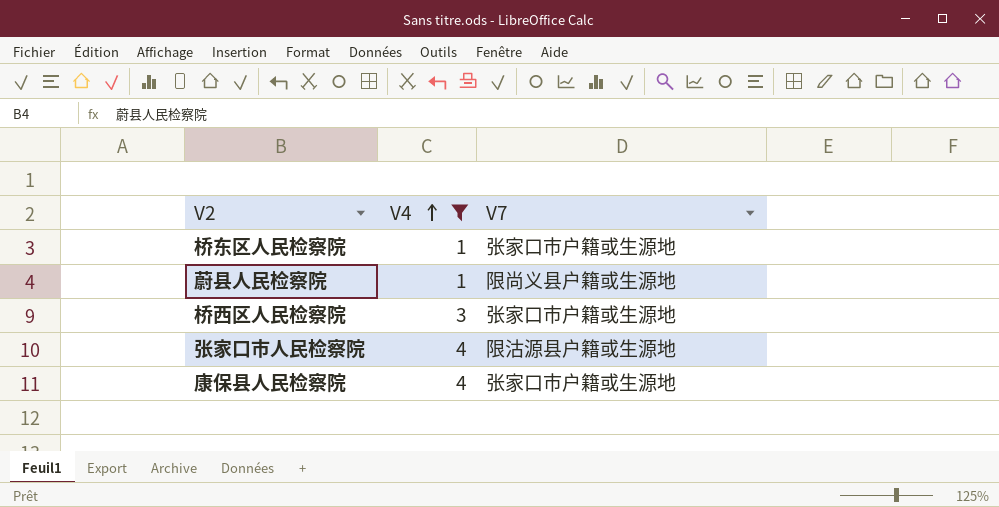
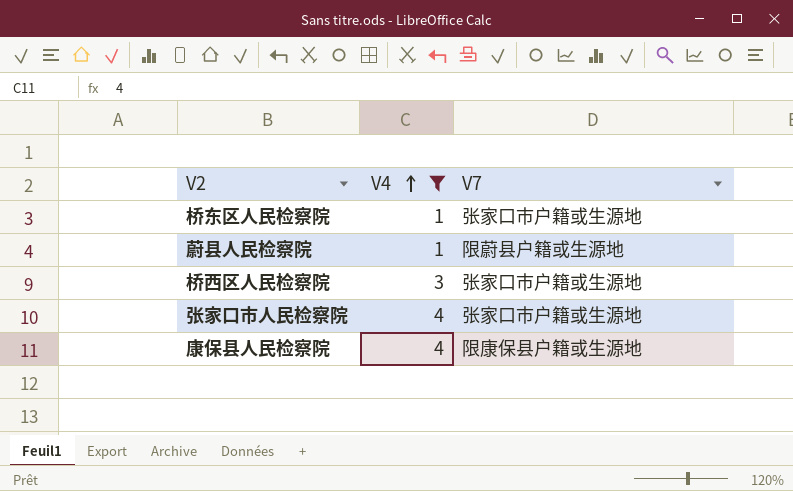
蔚县人民检察院 | V7: 限尚义县户籍或生源地 -> 限蔚县户籍或生源地
张家口市人民检察院 | V7: 限沽源县户籍或生源地 -> 张家口市户籍或生源地
康保县人民检察院 | V7: 张家口市户籍或生源地 -> 限康保县户籍或生源地

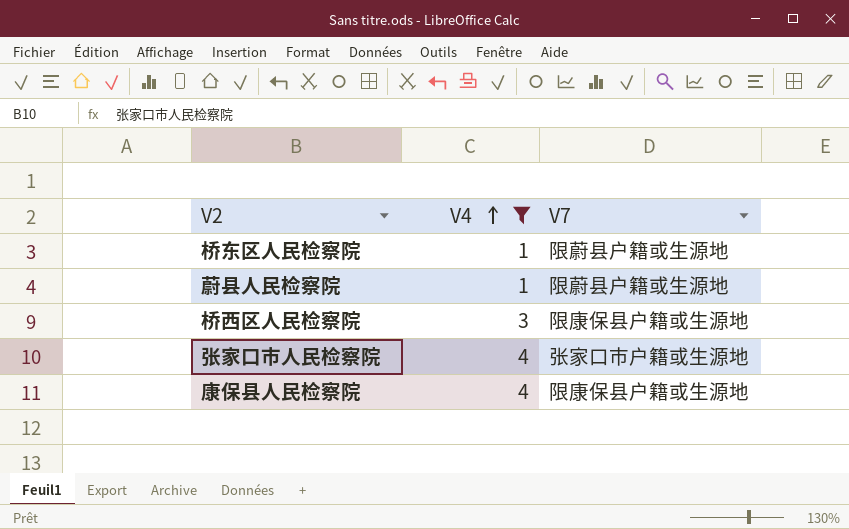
桥东区人民检察院 | V7: 张家口市户籍或生源地 -> 限蔚县户籍或生源地
桥西区人民检察院 | V7: 张家口市户籍或生源地 -> 限康保县户籍或生源地

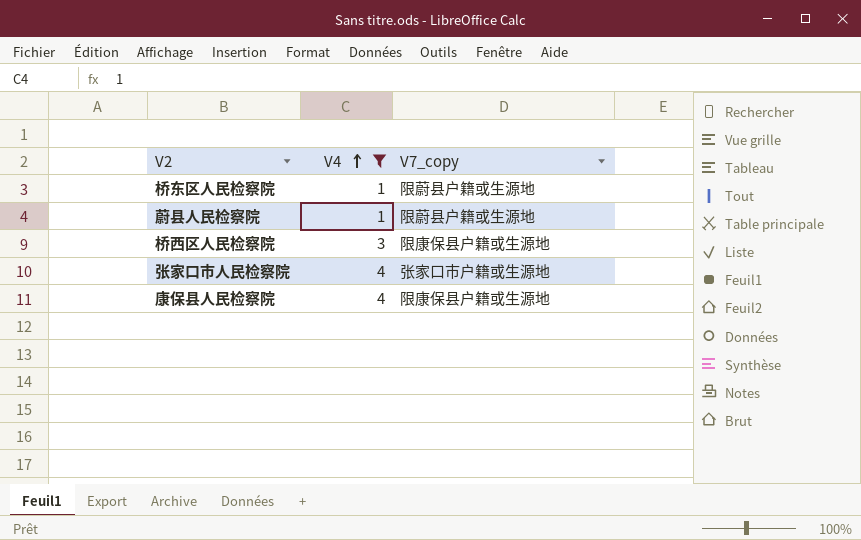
column name: V7 -> V7_copy

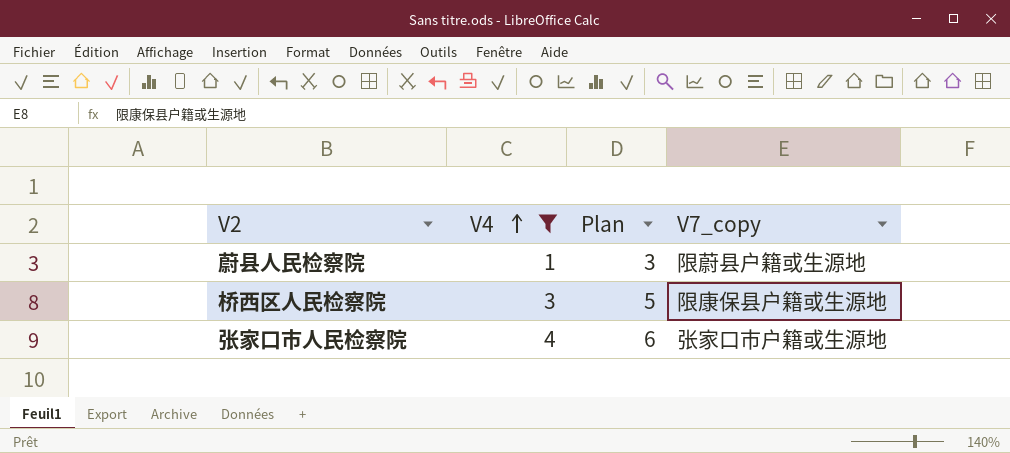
column Plan | formula: none -> [V4] + 2
row 桥东区人民检察院: 1 | 限蔚县户籍或生源地 -> none
row 康保县人民检察院: 4 | 限康保县户籍或生源地 -> none

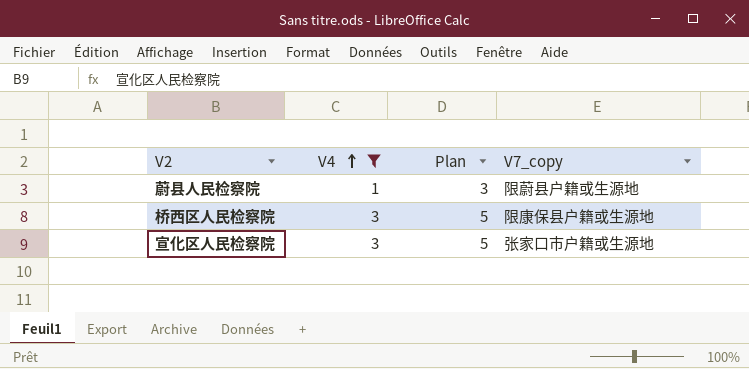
row 张家口市人民检察院: 4 | 6 | 张家口市户籍或生源地 -> none
row 宣化区人民检察院: none -> 3 | 5 | 张家口市户籍或生源地

